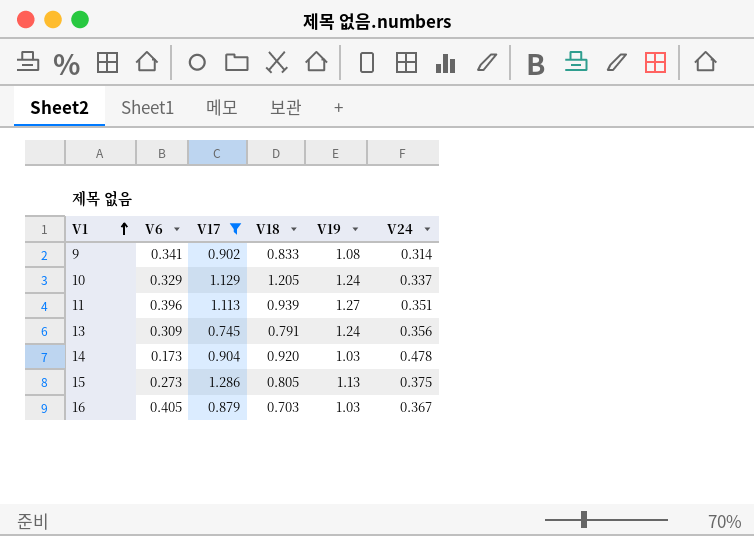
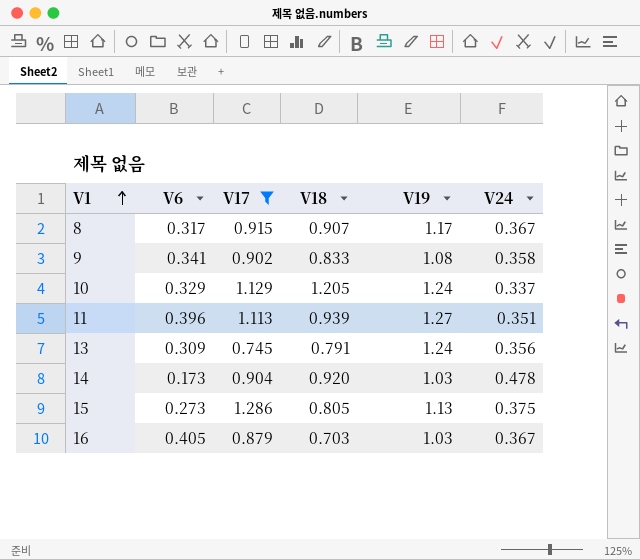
row 8: none -> 0.317 | 0.915 | 0.907 | 1.17 | 0.367
9 | V24: 0.314 -> 0.358

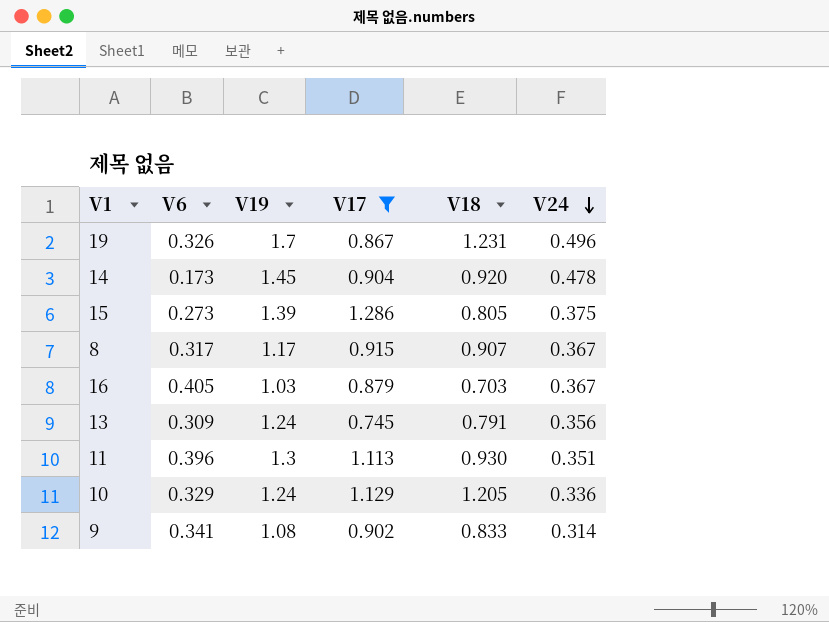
row order: V1 ascending -> V24 descending
column V19 | position: 5 -> 3
row 19: none -> 0.326 | 1.7 | 0.867 | 1.231 | 0.496
14 | V19: 1.03 -> 1.45
15 | V19: 1.13 -> 1.39
11 | V19: 1.27 -> 1.3
11 | V18: 0.939 -> 0.930
10 | V24: 0.337 -> 0.336
9 | V24: 0.358 -> 0.314

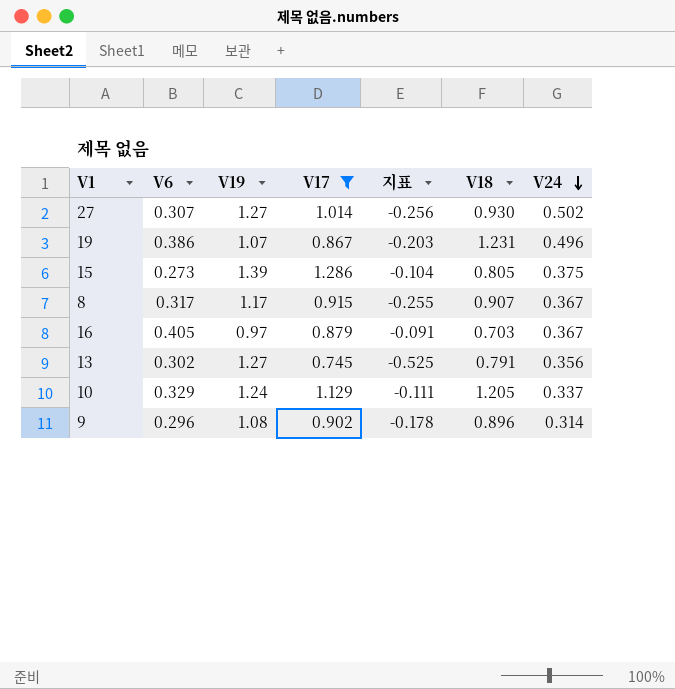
column 지표 | formula: none -> [V17] - [V19]
row 14: 0.173 | 1.45 | 0.904 | 0.920 | 0.478 -> none
row 11: 0.396 | 1.3 | 1.113 | 0.930 | 0.351 -> none
row 27: none -> 0.307 | 1.27 | 1.014 | -0.256 | 0.930 | 0.502
19 | V6: 0.326 -> 0.386
19 | V19: 1.7 -> 1.07
16 | V19: 1.03 -> 0.97
13 | V6: 0.309 -> 0.302
13 | V19: 1.24 -> 1.27
10 | V24: 0.336 -> 0.337
9 | V6: 0.341 -> 0.296
9 | V18: 0.833 -> 0.896

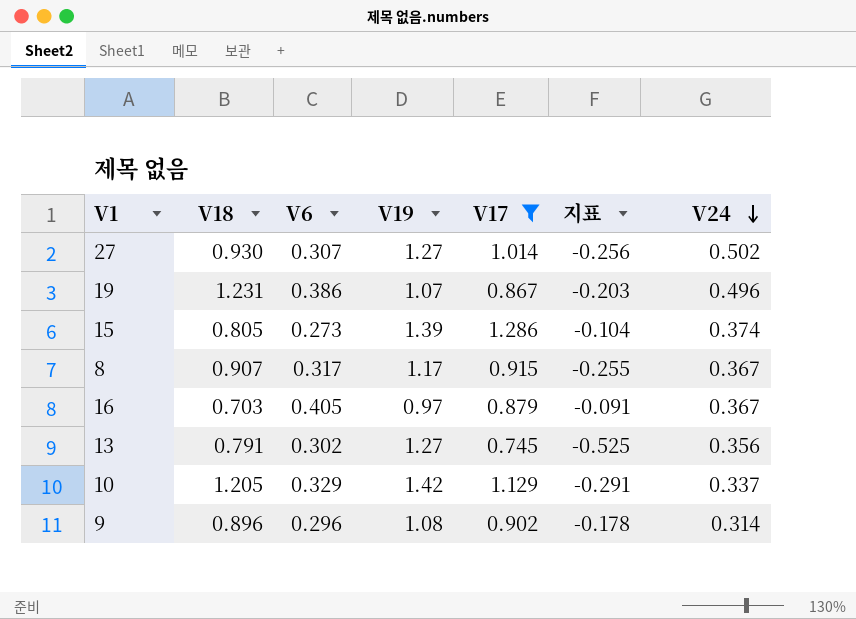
column V18 | position: 6 -> 2
15 | V24: 0.375 -> 0.374
10 | V19: 1.24 -> 1.42
10 | 지표: -0.111 -> -0.291

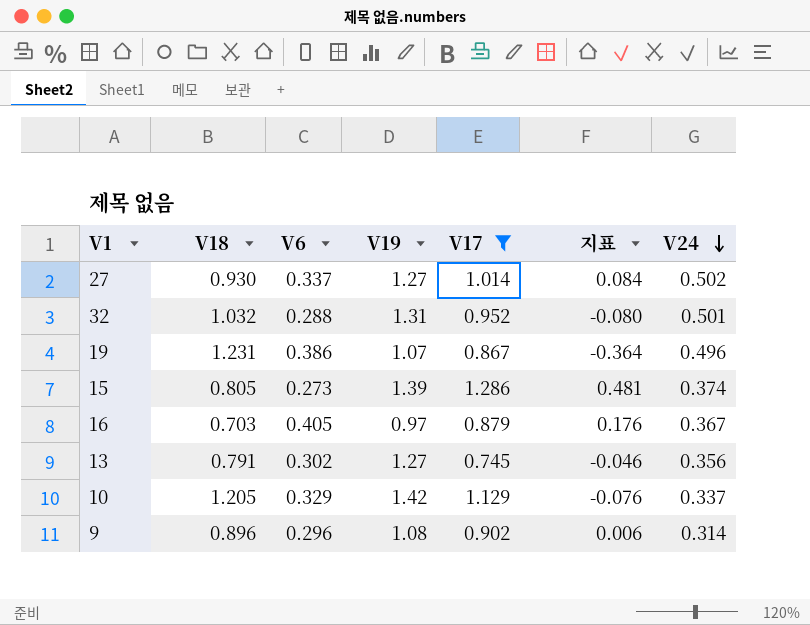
column 지표 | formula: [V17] - [V19] -> [V17] - [V18]
row 8: 0.907 | 0.317 | 1.17 | 0.915 | -0.255 | 0.367 -> none
27 | V6: 0.307 -> 0.337
row 32: none -> 1.032 | 0.288 | 1.31 | 0.952 | -0.080 | 0.501

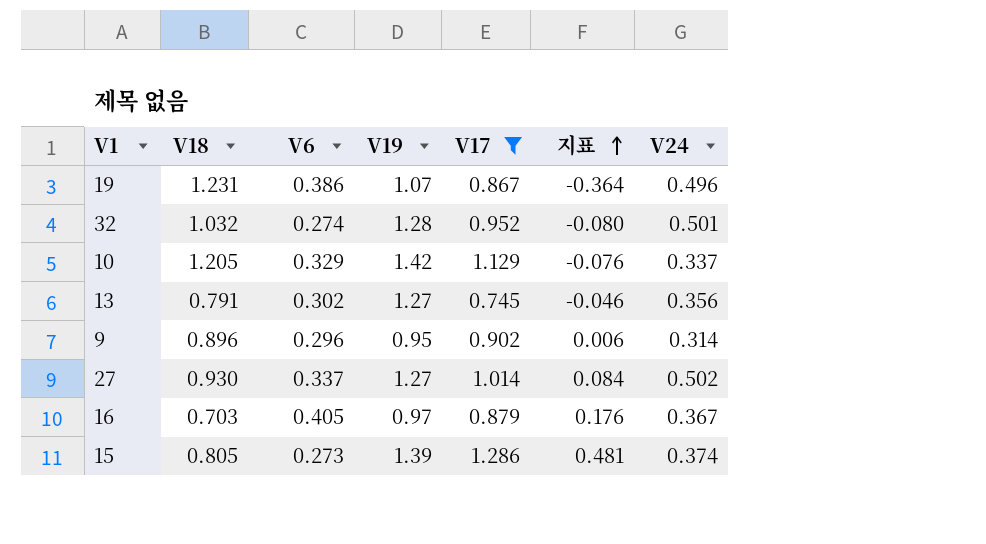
row order: V24 descending -> 지표 ascending
32 | V6: 0.288 -> 0.274
32 | V19: 1.31 -> 1.28
9 | V19: 1.08 -> 0.95

